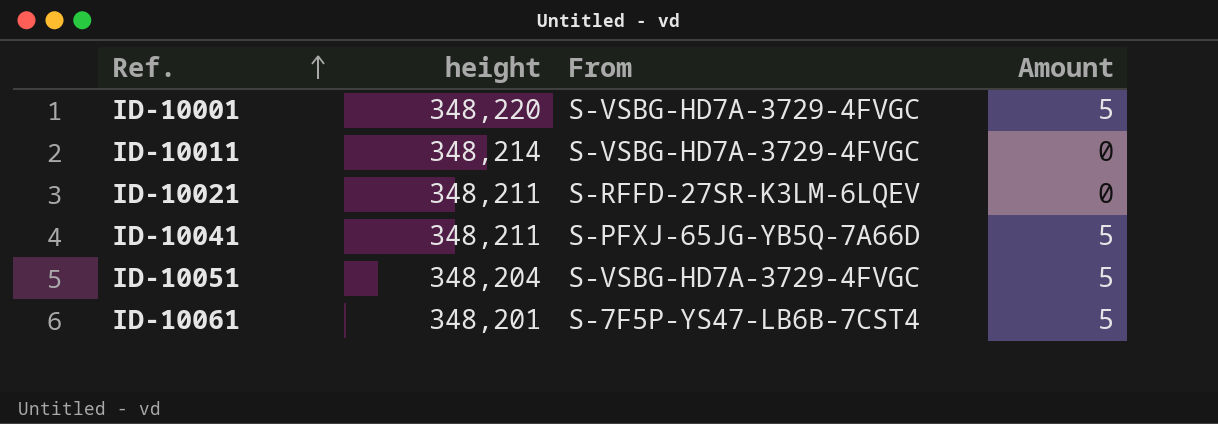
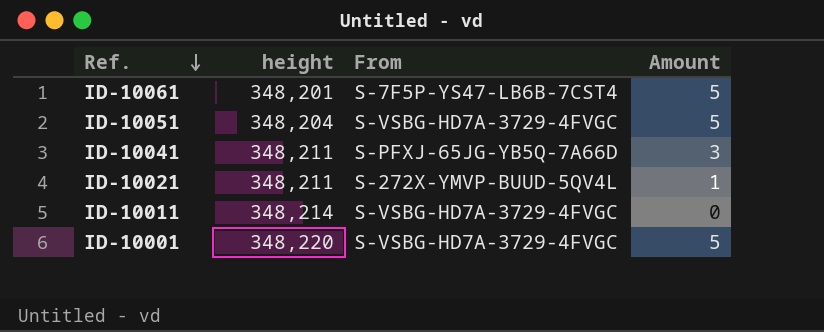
row order: Ref. ascending -> Ref. descending
ID-10041 | Amount: 5 -> 3
ID-10021 | From: S-RFFD-27SR-K3LM-6LQEV -> S-272X-YMVP-BUUD-5QV4L
ID-10021 | Amount: 0 -> 1

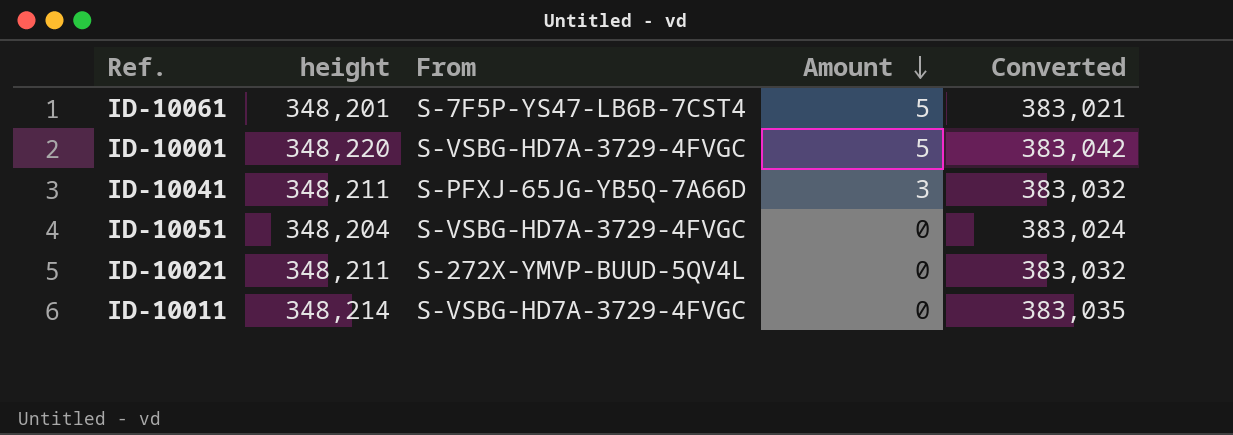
row order: Ref. descending -> Amount descending
column Converted | formula: none -> [height] * 1.1
ID-10051 | Amount: 5 -> 0
ID-10021 | Amount: 1 -> 0

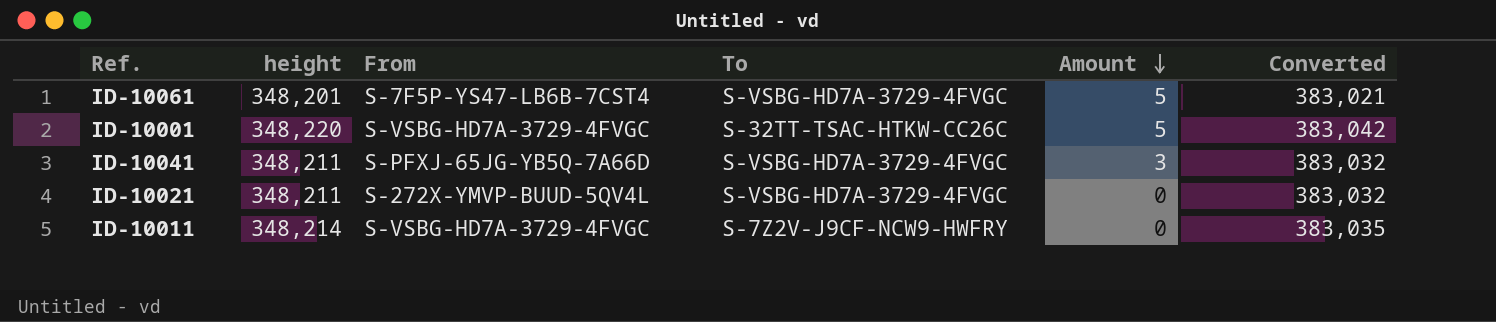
column To | position: none -> 4
row ID-10051: 348,204 | S-VSBG-HD7A-3729-4FVGC | 0 | 383,024 -> none

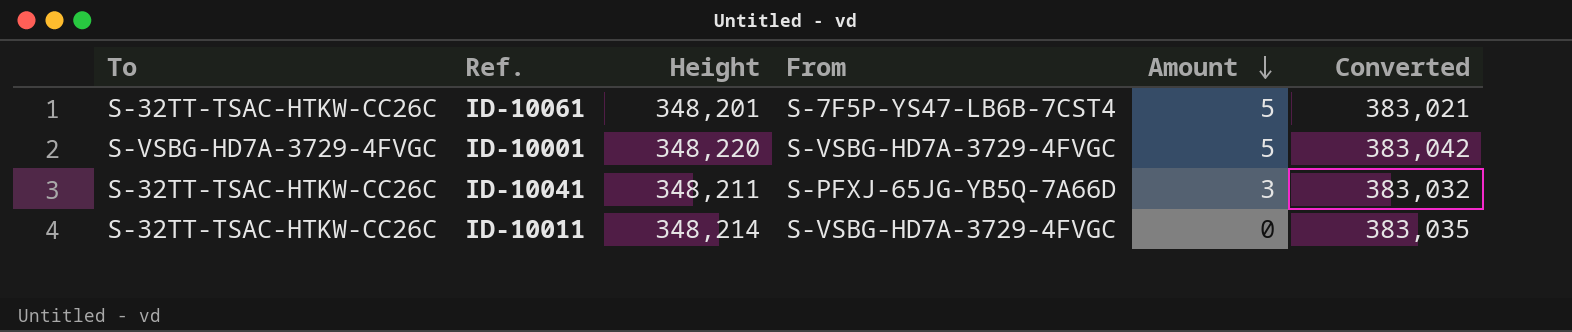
column To | position: 4 -> 1
column name: height -> Height
row ID-10021: 348,211 | S-272X-YMVP-BUUD-5QV4L | S-VSBG-HD7A-3729-4FVGC | 0 | 383,032 -> none
ID-10061 | To: S-VSBG-HD7A-3729-4FVGC -> S-32TT-TSAC-HTKW-CC26C
ID-10001 | To: S-32TT-TSAC-HTKW-CC26C -> S-VSBG-HD7A-3729-4FVGC
ID-10041 | To: S-VSBG-HD7A-3729-4FVGC -> S-32TT-TSAC-HTKW-CC26C
ID-10011 | To: S-7Z2V-J9CF-NCW9-HWFRY -> S-32TT-TSAC-HTKW-CC26C

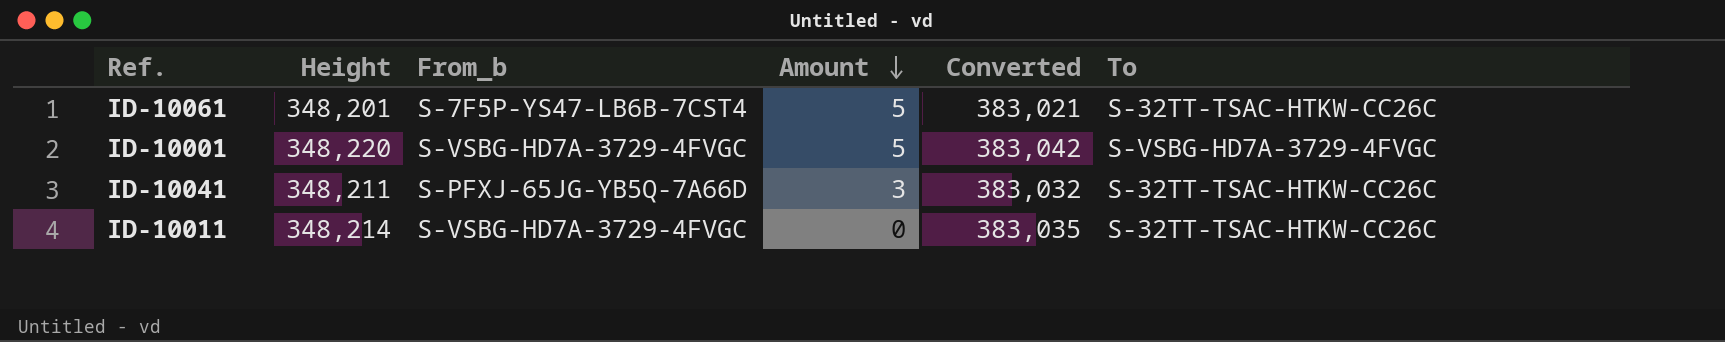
column name: From -> From_b
column To | position: 1 -> 6

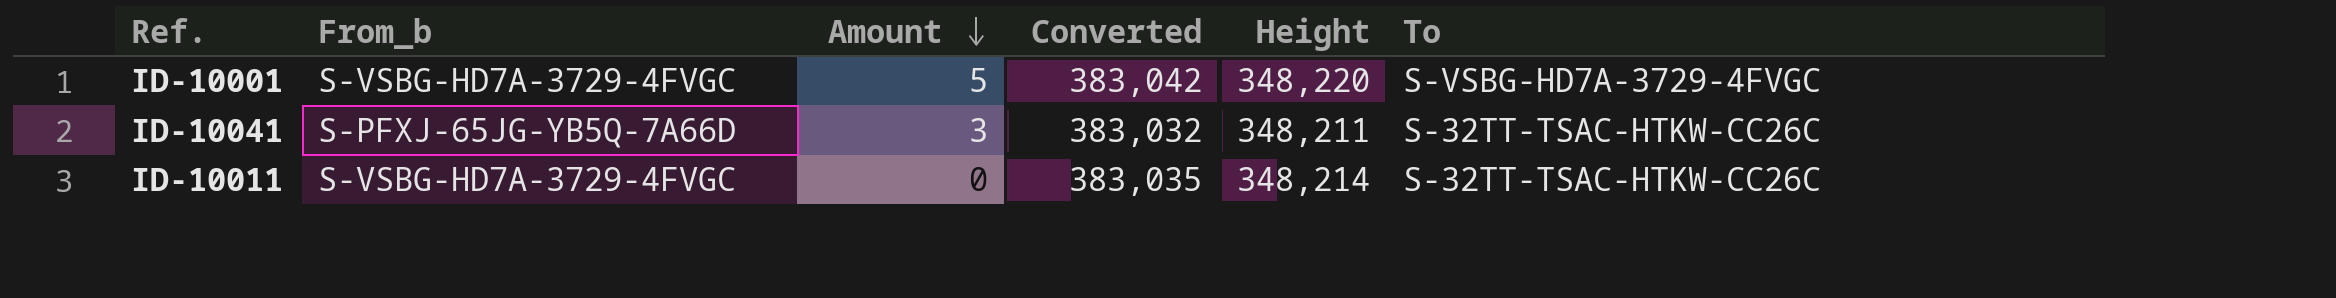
column Height | position: 2 -> 5
row ID-10061: 348,201 | S-7F5P-YS47-LB6B-7CST4 | 5 | 383,021 | S-32TT-TSAC-HTKW-CC26C -> none

